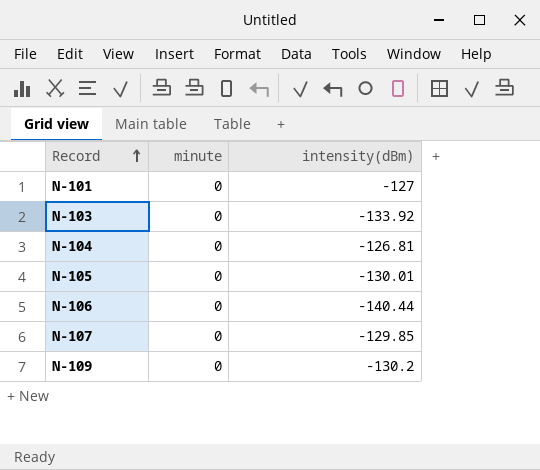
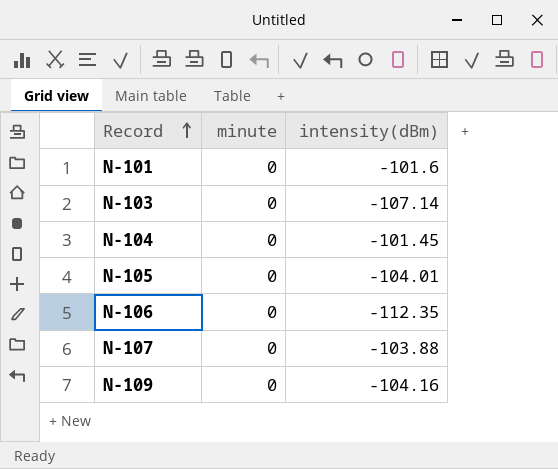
N-101 | intensity(dBm): -127 -> -101.6
N-103 | intensity(dBm): -133.92 -> -107.14
N-104 | intensity(dBm): -126.81 -> -101.45
N-105 | intensity(dBm): -130.01 -> -104.01
N-106 | intensity(dBm): -140.44 -> -112.35
N-107 | intensity(dBm): -129.85 -> -103.88
N-109 | intensity(dBm): -130.2 -> -104.16

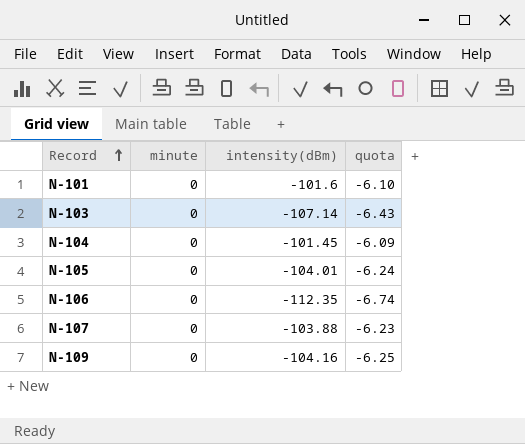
column quota | formula: none -> [intensity(dBm)] * 0.06

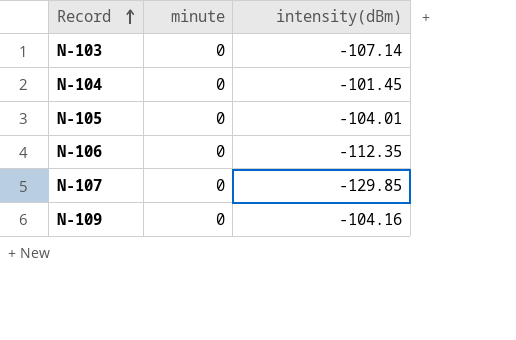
column quota | formula: [intensity(dBm)] * 0.06 -> none
row N-101: 0 | -101.6 | -6.10 -> none
N-107 | intensity(dBm): -103.88 -> -129.85

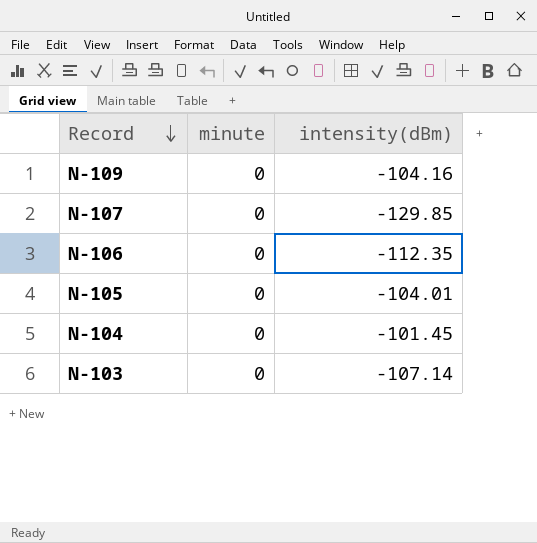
row order: Record ascending -> Record descending

